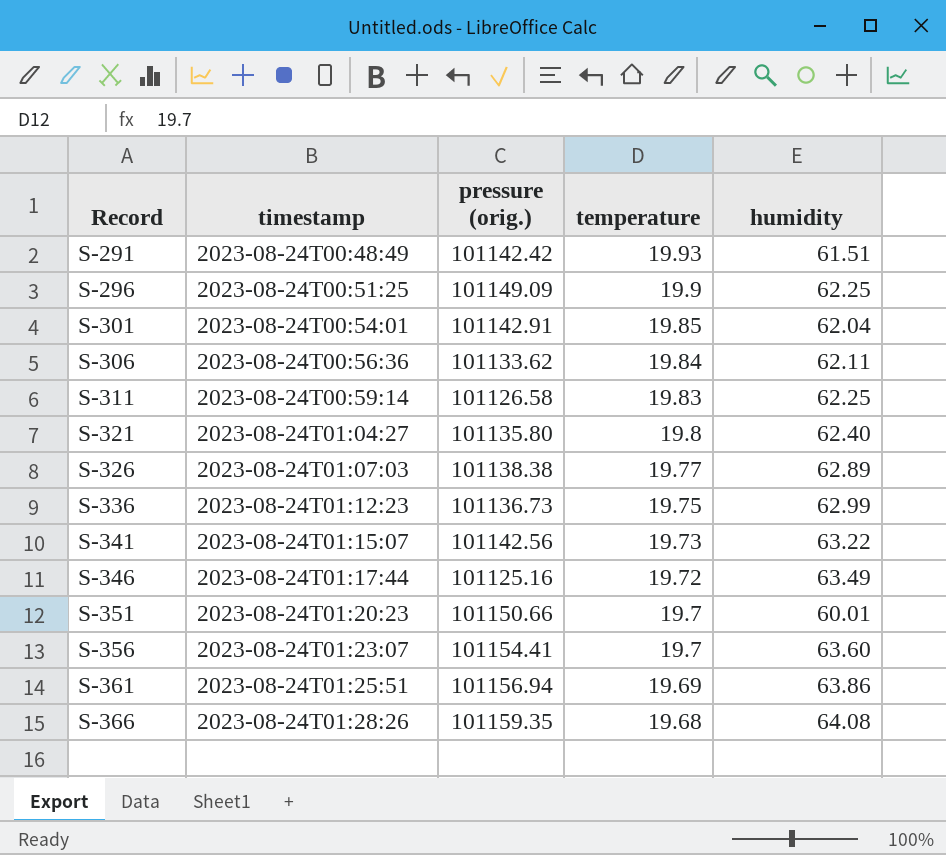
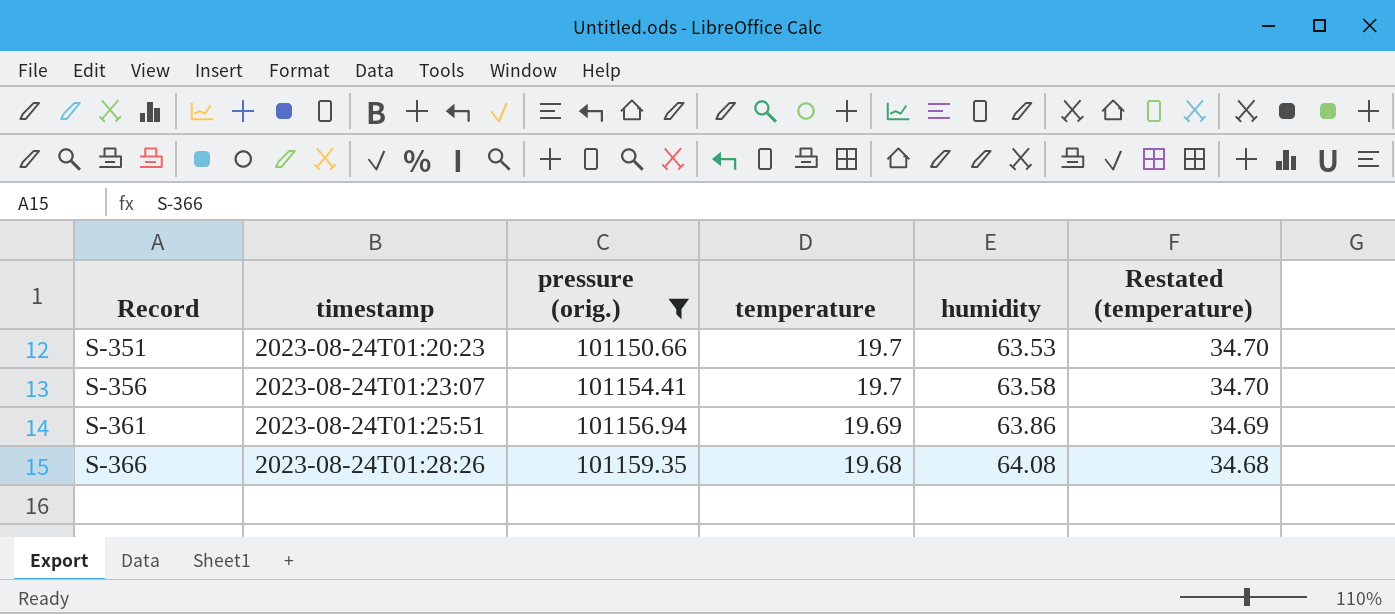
filter: none -> pressure (orig.) >= 101150.66
column Restated (temperature) | formula: none -> [temperature] + 15
S-351 | humidity: 60.01 -> 63.53
S-356 | humidity: 63.60 -> 63.58

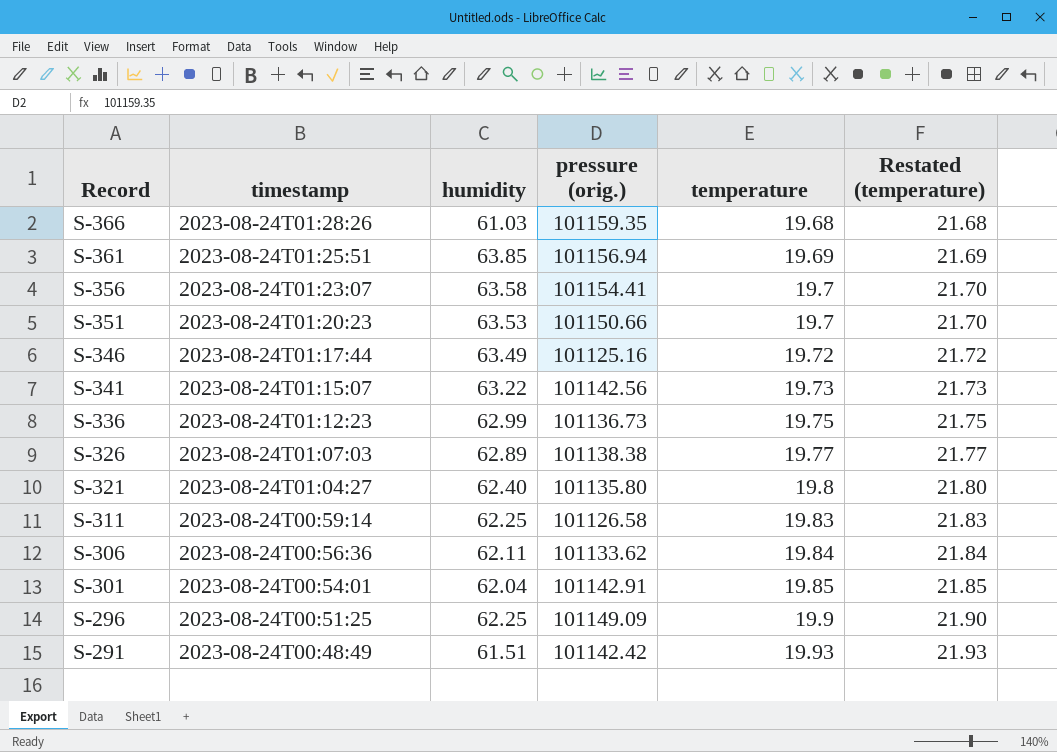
filter: pressure (orig.) >= 101150.66 -> none
row order: Record ascending -> Record descending
column humidity | position: 5 -> 3
column Restated (temperature) | formula: [temperature] + 15 -> [temperature] + 2
S-366 | humidity: 64.08 -> 61.03
S-361 | humidity: 63.86 -> 63.85

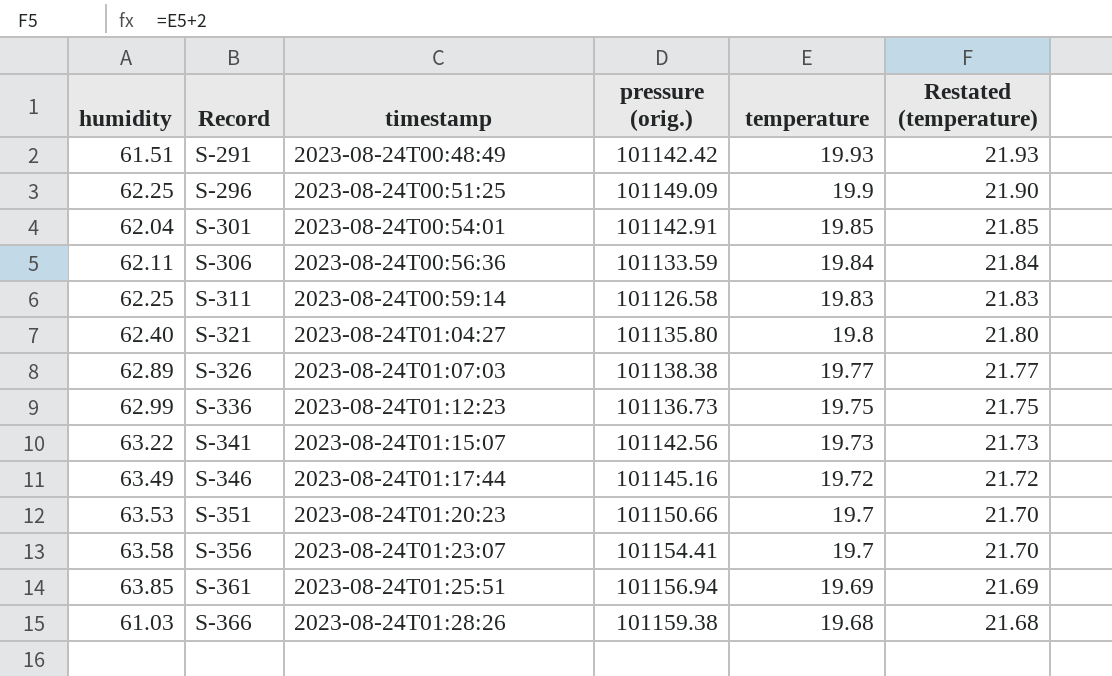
row order: Record descending -> Record ascending
column humidity | position: 3 -> 1
S-306 | pressure (orig.): 101133.62 -> 101133.59
S-346 | pressure (orig.): 101125.16 -> 101145.16
S-366 | pressure (orig.): 101159.35 -> 101159.38

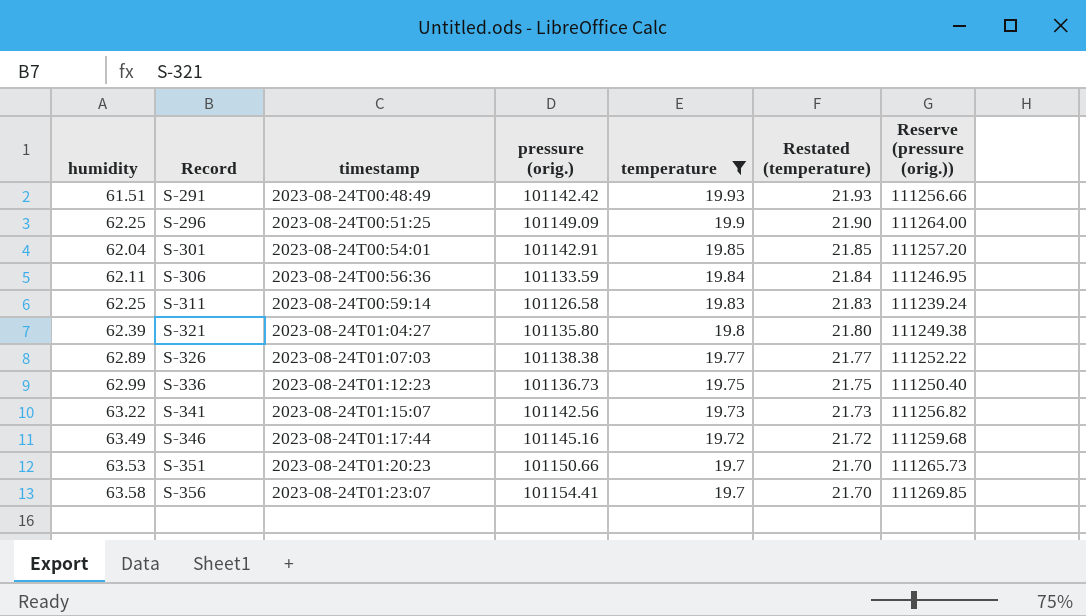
filter: none -> temperature >= 19.7
column Reserve (pressure (orig.)) | formula: none -> [pressure (orig.)] * 1.1
S-321 | humidity: 62.40 -> 62.39

